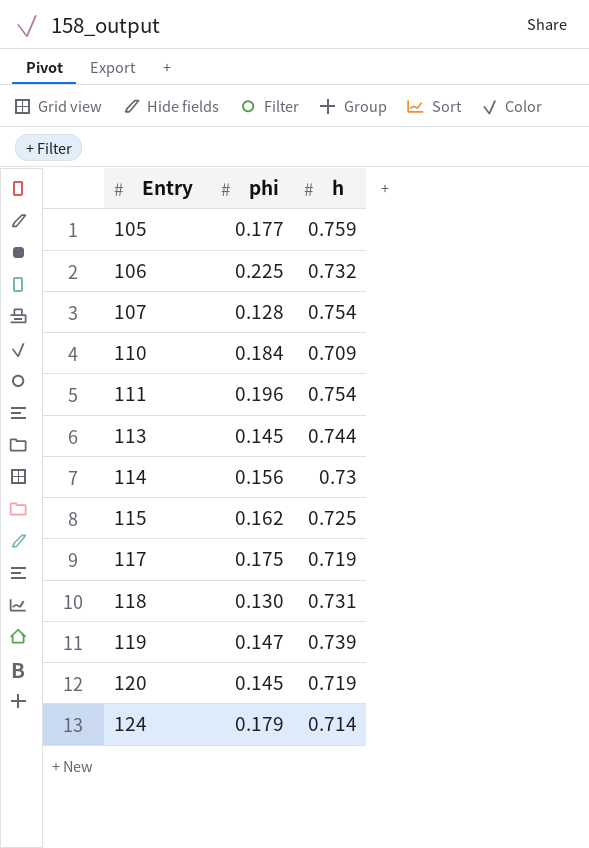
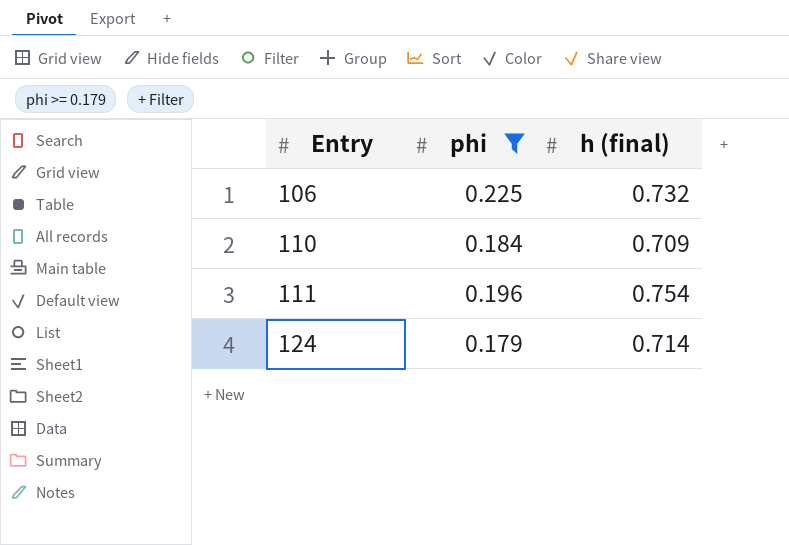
filter: none -> phi >= 0.179
column name: h -> h (final)

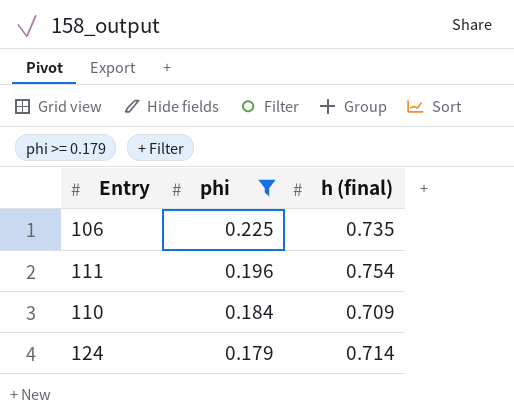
row order: Entry ascending -> phi descending
106 | h (final): 0.732 -> 0.735

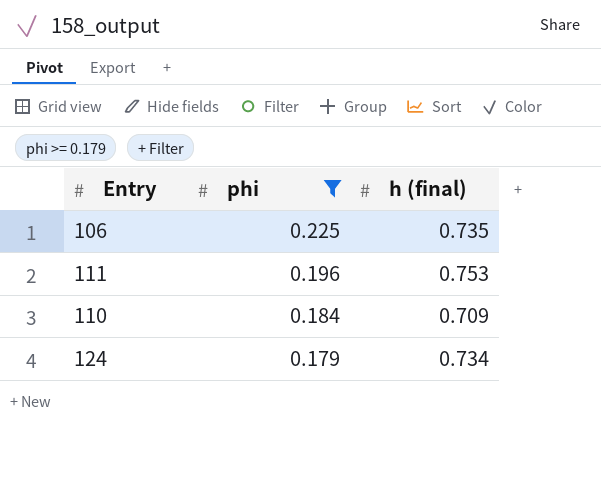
111 | h (final): 0.754 -> 0.753
124 | h (final): 0.714 -> 0.734

